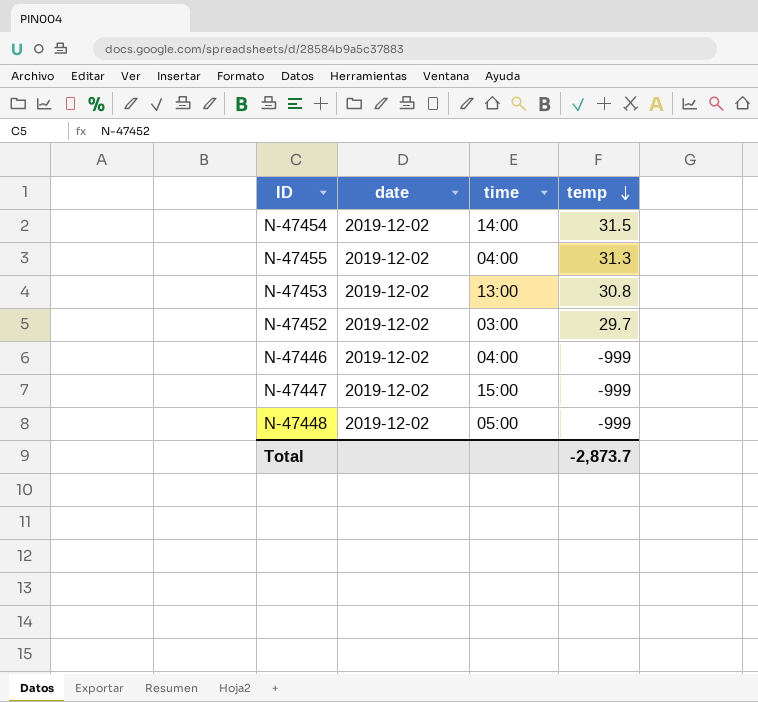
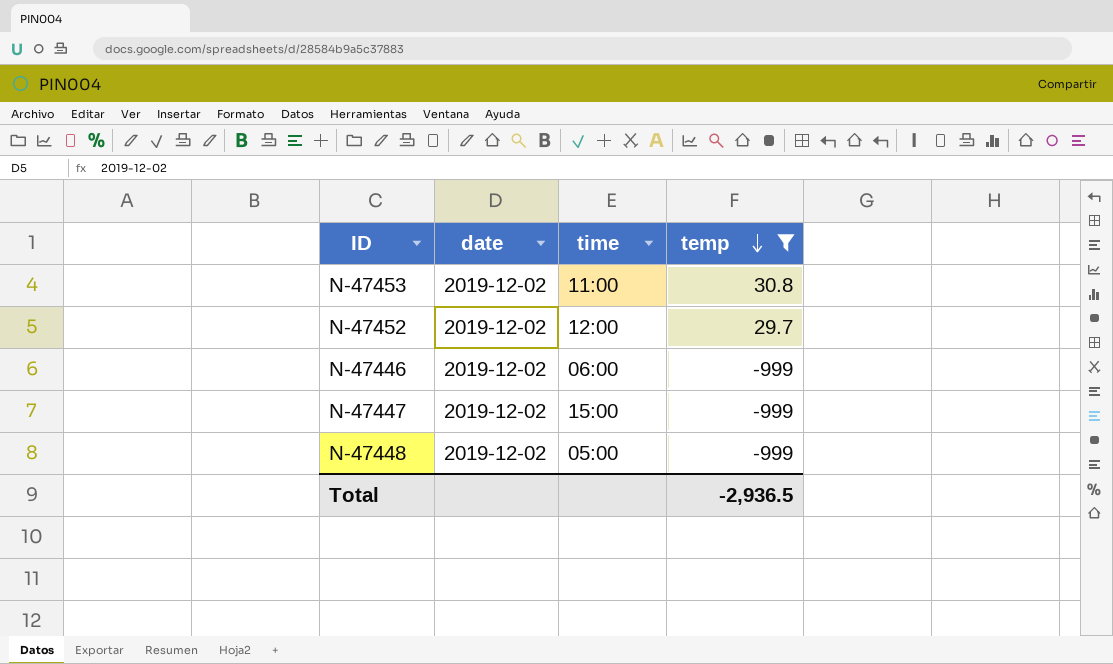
filter: none -> temp <= 30.8
N-47453 | time: 13:00 -> 11:00
N-47452 | time: 03:00 -> 12:00
N-47446 | time: 04:00 -> 06:00
Total | temp: -2,873.7 -> -2,936.5

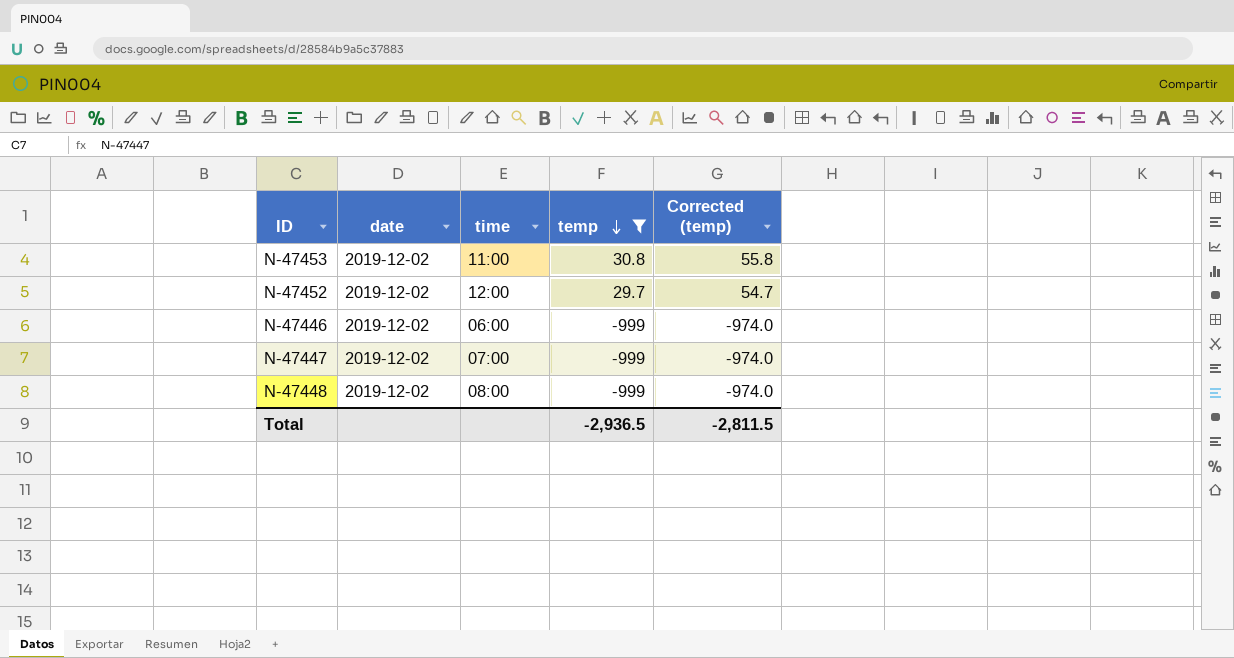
column Corrected (temp) | formula: none -> [temp] + 25
N-47447 | time: 15:00 -> 07:00
N-47448 | time: 05:00 -> 08:00

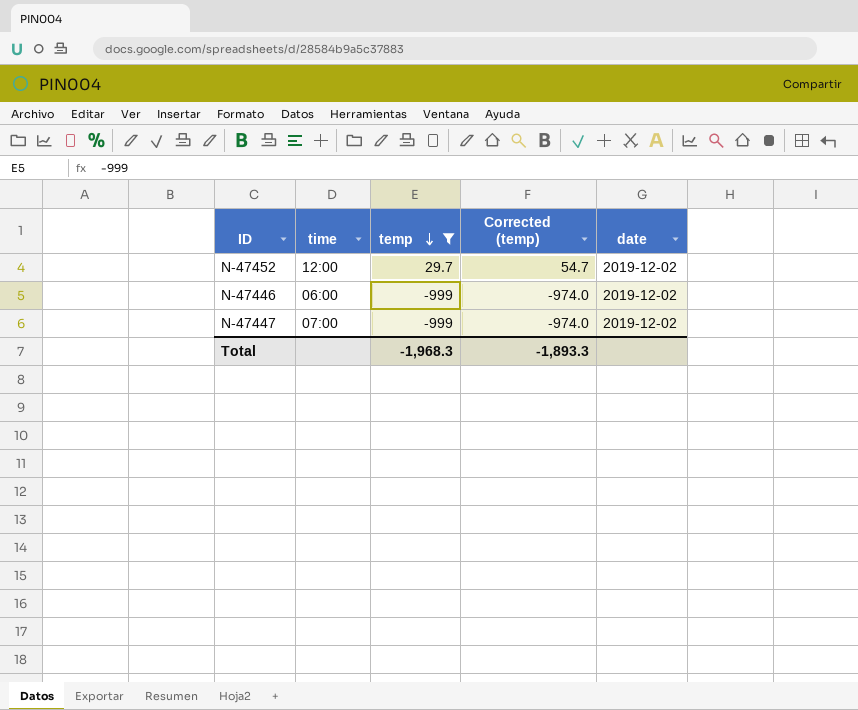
column date | position: 2 -> 5
row N-47453: 2019-12-02 | 11:00 | 30.8 | 55.8 -> none
row N-47448: 2019-12-02 | 08:00 | -999 | -974.0 -> none
Total | temp: -2,936.5 -> -1,968.3
Total | Corrected (temp): -2,811.5 -> -1,893.3

